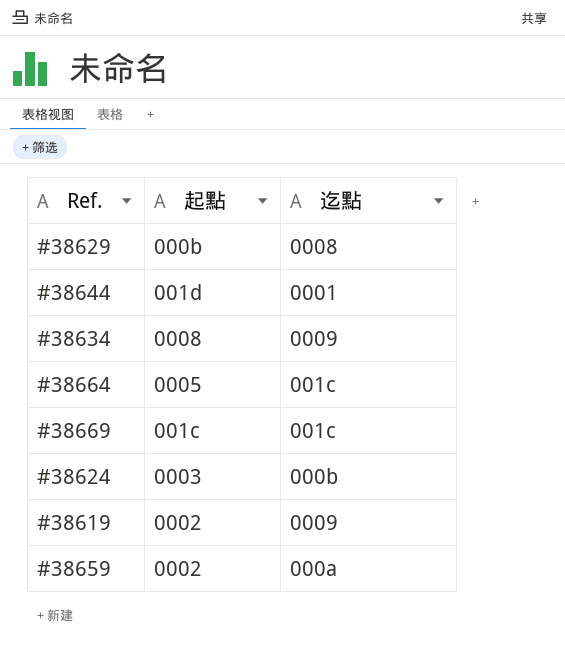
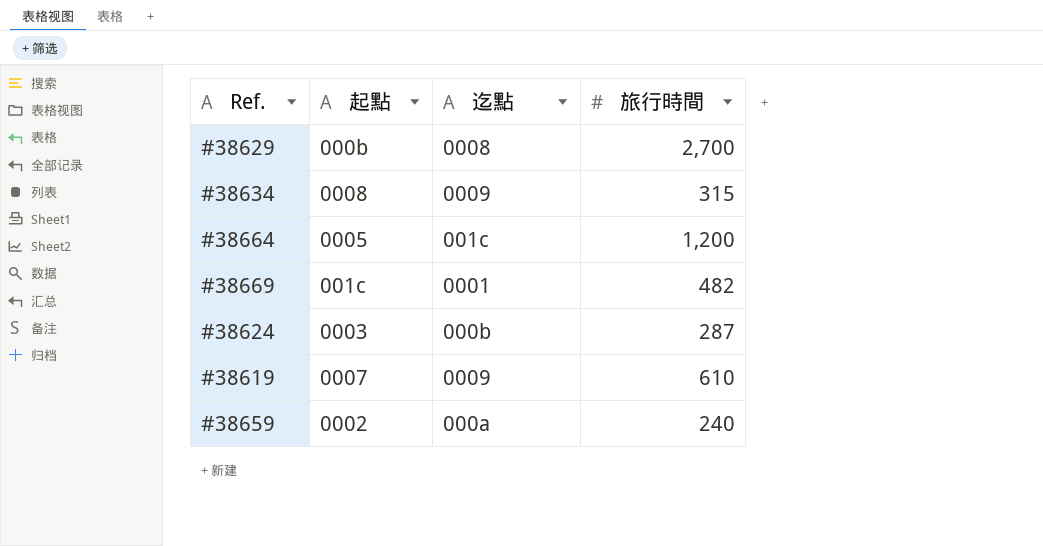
column 旅行時間 | position: none -> 4
row #38644: 001d | 0001 -> none
#38669 | 迄點: 001c -> 0001
#38619 | 起點: 0002 -> 0007

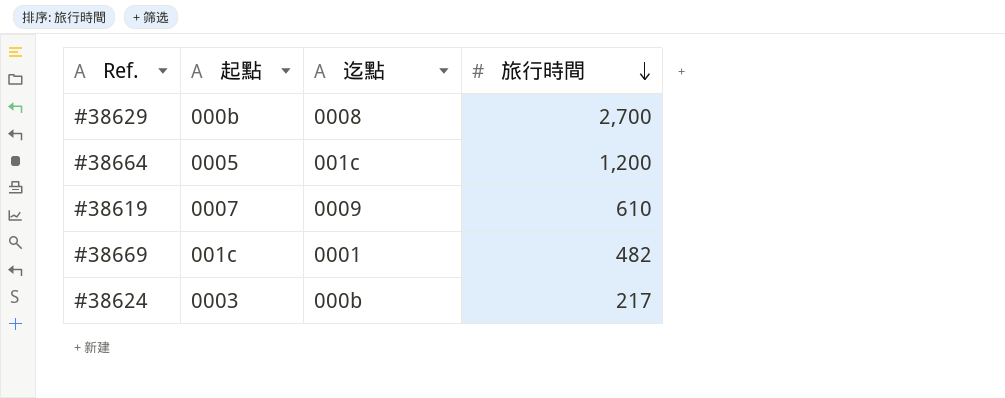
row order: none -> 旅行時間 descending
row #38634: 0008 | 0009 | 315 -> none
row #38659: 0002 | 000a | 240 -> none
#38624 | 旅行時間: 287 -> 217

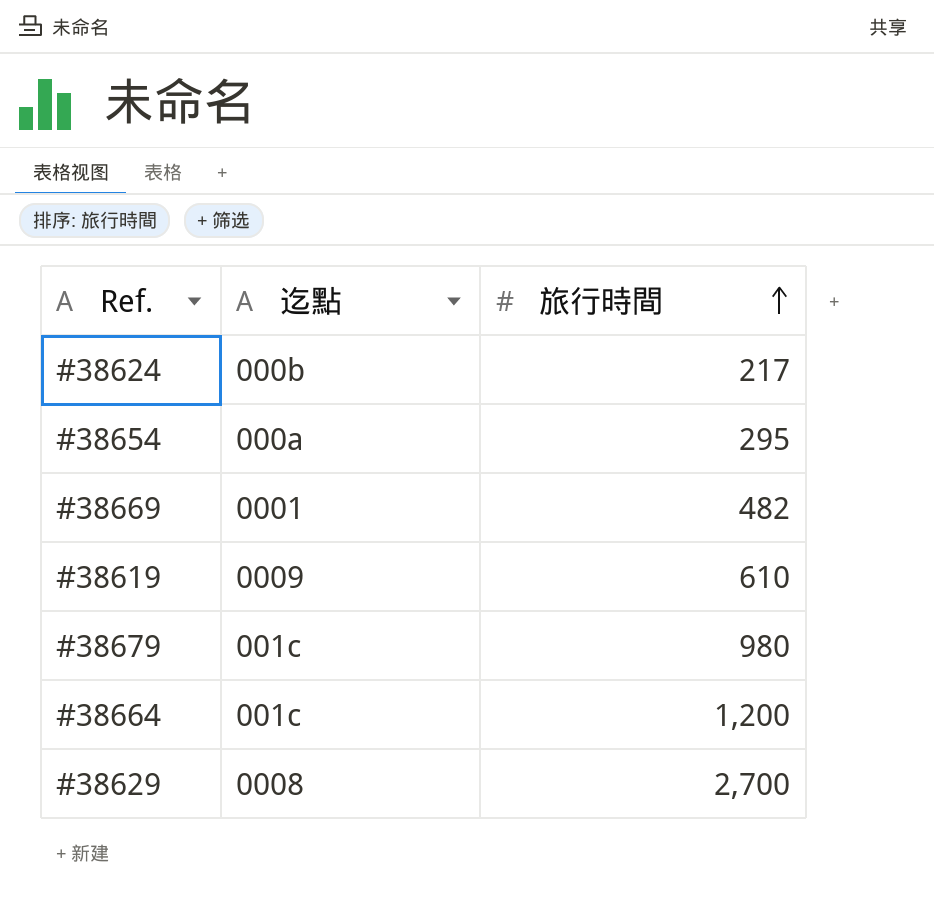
row order: 旅行時間 descending -> 旅行時間 ascending
column 起點 | position: 2 -> none
row #38654: none -> 000a | 295
row #38679: none -> 001c | 980

